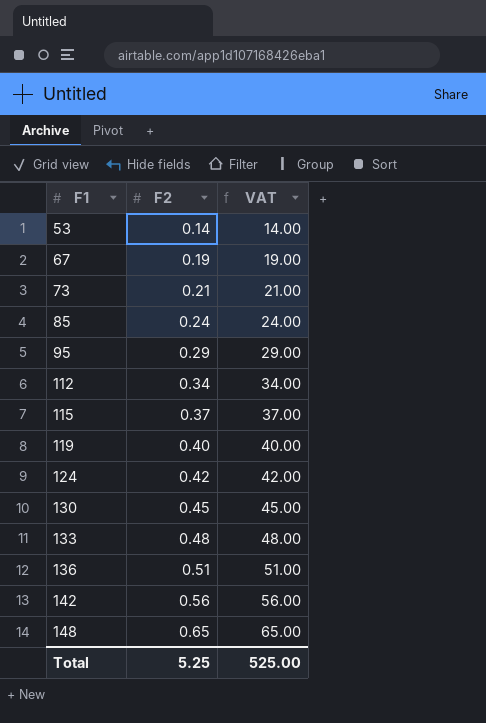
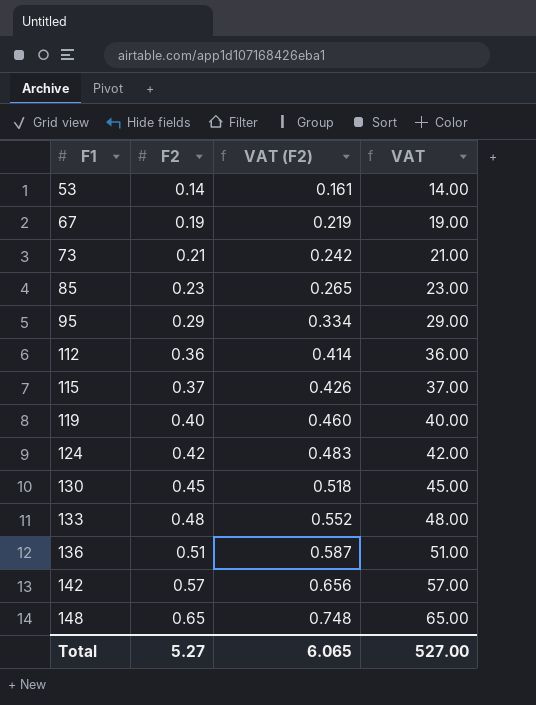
column VAT (F2) | formula: none -> [F2] * 1.15
85 | F2: 0.24 -> 0.23
85 | VAT: 24.00 -> 23.00
112 | F2: 0.34 -> 0.36
112 | VAT: 34.00 -> 36.00
142 | F2: 0.56 -> 0.57
142 | VAT: 56.00 -> 57.00
Total | F2: 5.25 -> 5.27
Total | VAT: 525.00 -> 527.00

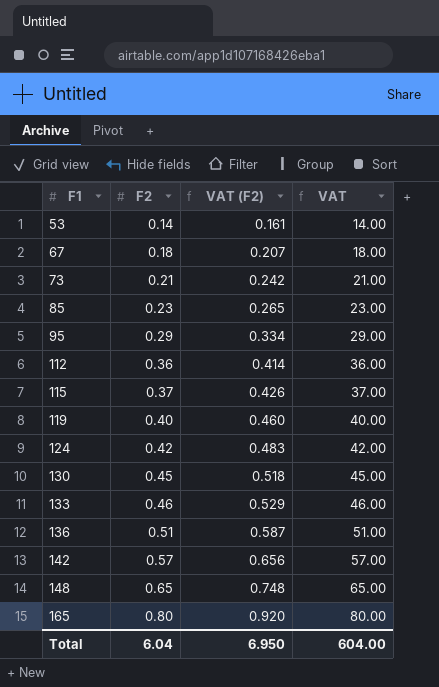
67 | F2: 0.19 -> 0.18
67 | VAT (F2): 0.219 -> 0.207
67 | VAT: 19.00 -> 18.00
133 | F2: 0.48 -> 0.46
133 | VAT (F2): 0.552 -> 0.529
133 | VAT: 48.00 -> 46.00
row 165: none -> 0.80 | 0.920 | 80.00
Total | F2: 5.27 -> 6.04
Total | VAT (F2): 6.065 -> 6.950
Total | VAT: 527.00 -> 604.00

